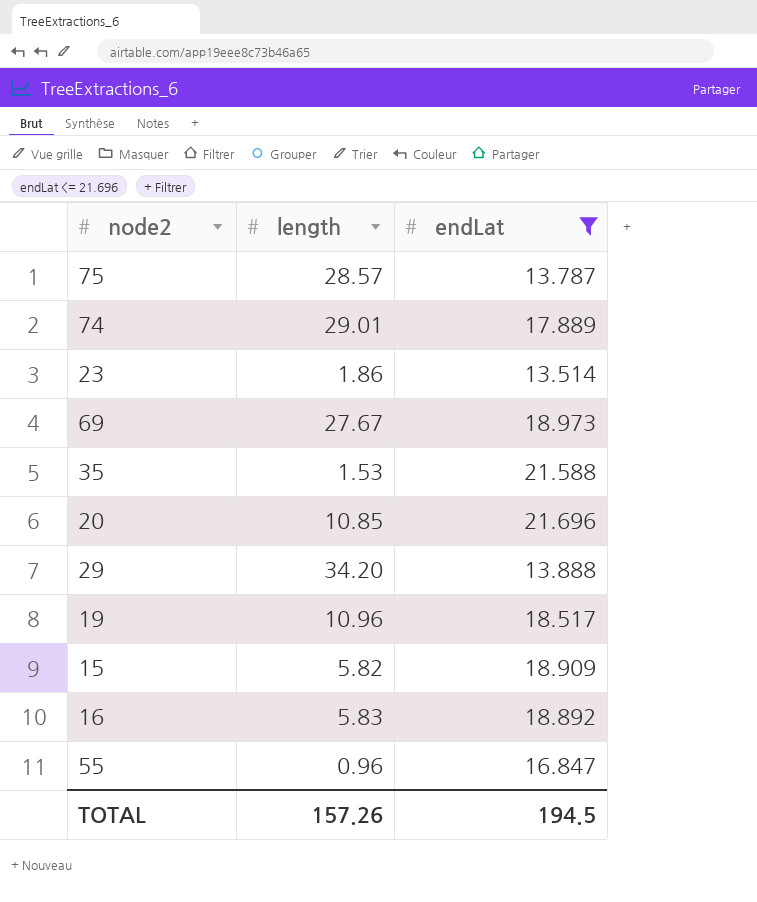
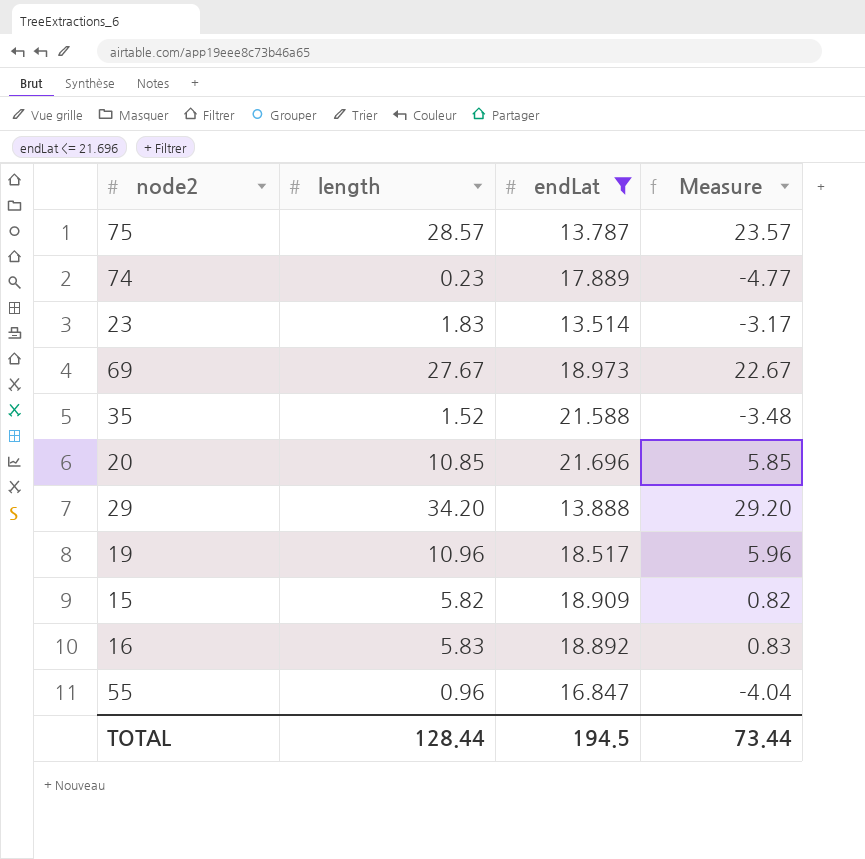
column Measure | formula: none -> [length] - 5
74 | length: 29.01 -> 0.23
23 | length: 1.86 -> 1.83
35 | length: 1.53 -> 1.52
TOTAL | length: 157.26 -> 128.44

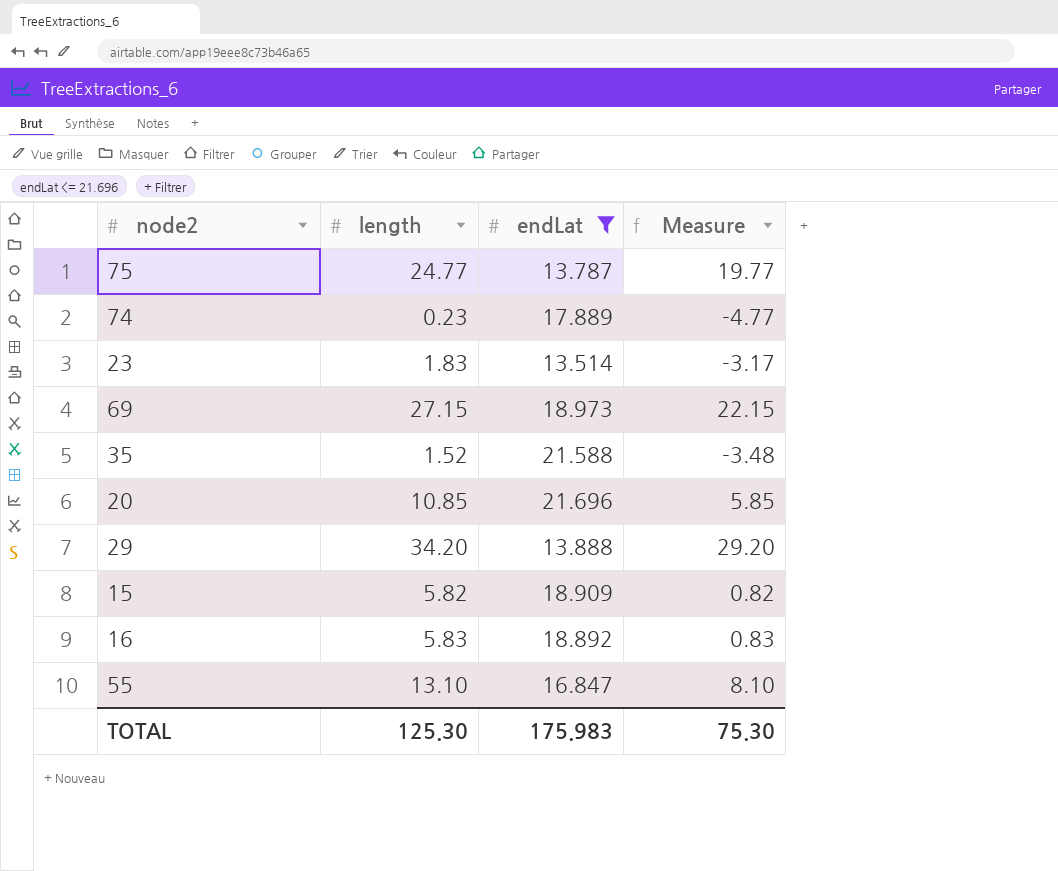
row 19: 10.96 | 18.517 | 5.96 -> none
75 | length: 28.57 -> 24.77
75 | Measure: 23.57 -> 19.77
69 | length: 27.67 -> 27.15
69 | Measure: 22.67 -> 22.15
55 | length: 0.96 -> 13.10
55 | Measure: -4.04 -> 8.10
TOTAL | length: 128.44 -> 125.30
TOTAL | endLat: 194.5 -> 175.983
TOTAL | Measure: 73.44 -> 75.30

